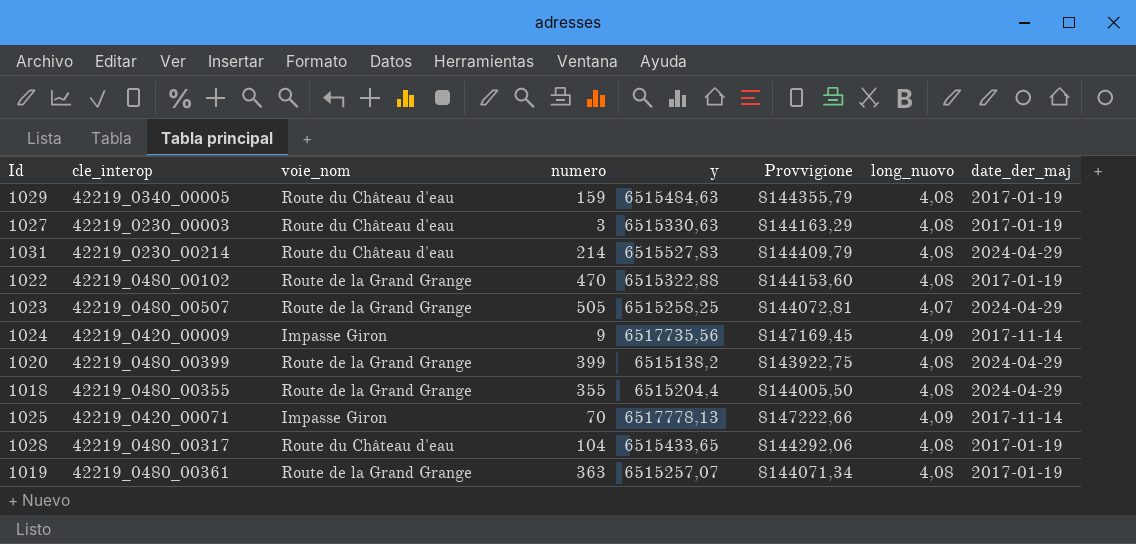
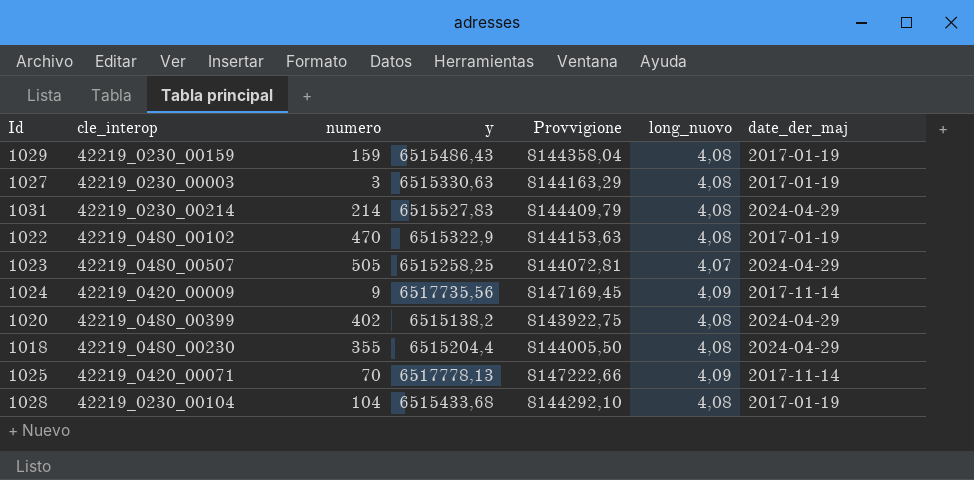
column voie_nom | position: 3 -> none
row 1019: 42219_0480_00361 | Route de la Grand Grange | 363 | 6515257,07 | 8144071,34 | 4,08 | 2017-01-19 -> none
1029 | cle_interop: 42219_0340_00005 -> 42219_0230_00159
1029 | y: 6515484,63 -> 6515486,43
1029 | Provvigione: 8144355,79 -> 8144358,04
1022 | y: 6515322,88 -> 6515322,9
1022 | Provvigione: 8144153,60 -> 8144153,63
1020 | numero: 399 -> 402
1018 | cle_interop: 42219_0480_00355 -> 42219_0480_00230
1028 | cle_interop: 42219_0480_00317 -> 42219_0230_00104
1028 | y: 6515433,65 -> 6515433,68
1028 | Provvigione: 8144292,06 -> 8144292,10

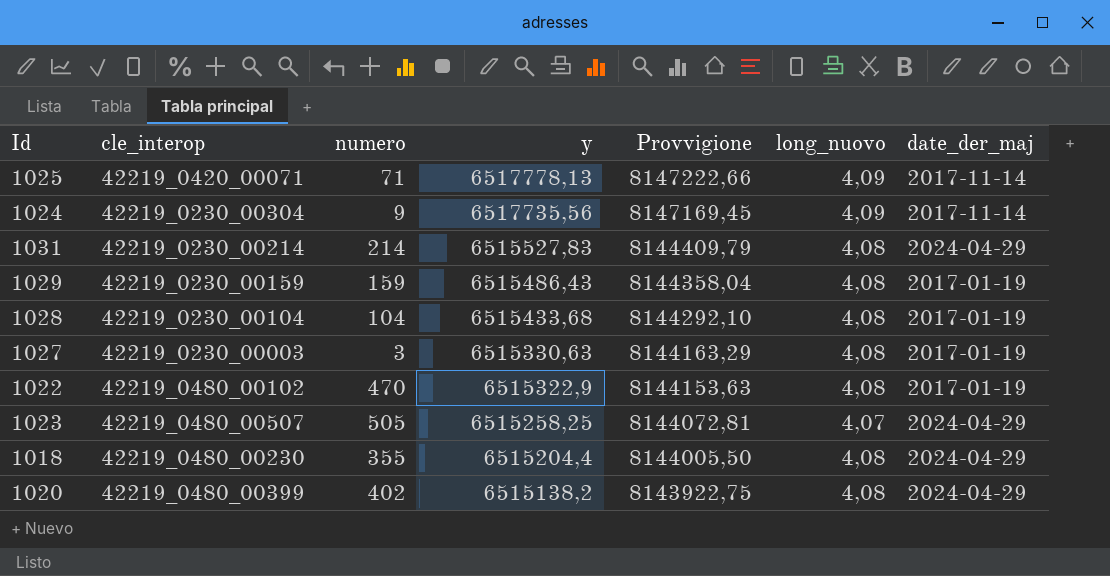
row order: none -> y descending
1025 | numero: 70 -> 71
1024 | cle_interop: 42219_0420_00009 -> 42219_0230_00304

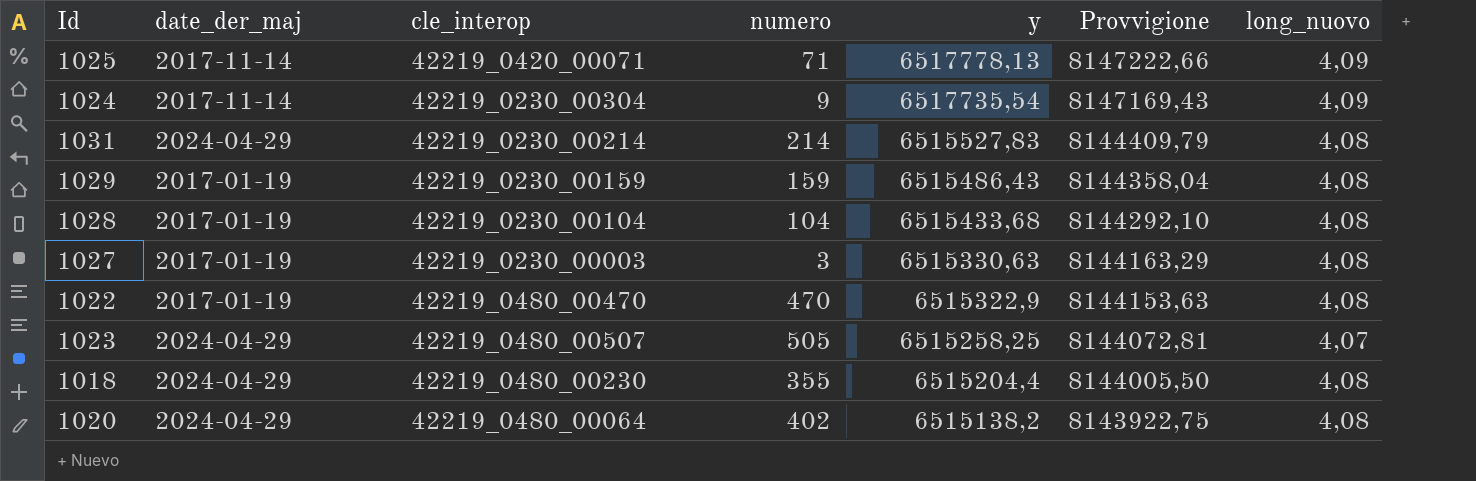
column date_der_maj | position: 7 -> 2
1024 | y: 6517735,56 -> 6517735,54
1024 | Provvigione: 8147169,45 -> 8147169,43
1022 | cle_interop: 42219_0480_00102 -> 42219_0480_00470
1020 | cle_interop: 42219_0480_00399 -> 42219_0480_00064

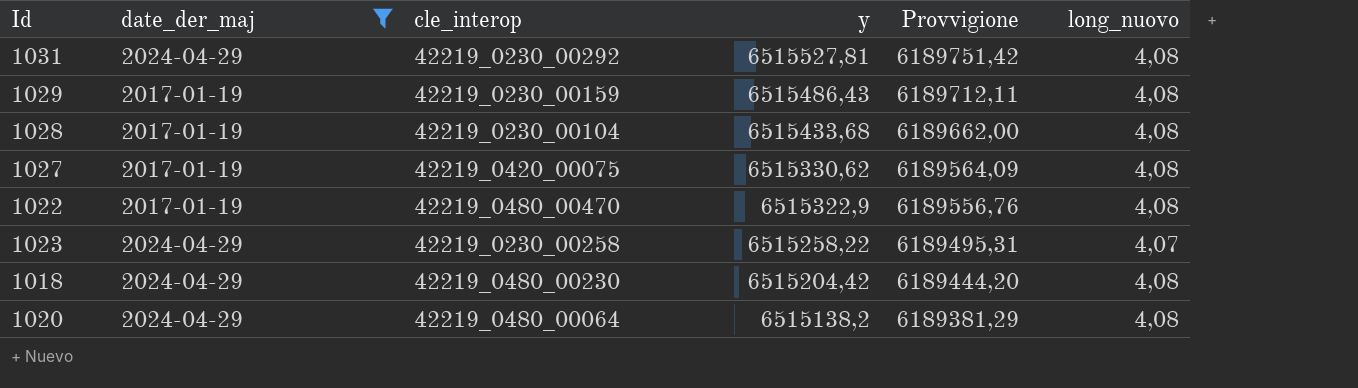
filter: none -> date_der_maj != 2017-11-14
column numero | position: 4 -> none
column Provvigione | formula: [y] * 1,25 -> [y] * 0,95
1031 | cle_interop: 42219_0230_00214 -> 42219_0230_00292
1031 | y: 6515527,83 -> 6515527,81
1027 | cle_interop: 42219_0230_00003 -> 42219_0420_00075
1027 | y: 6515330,63 -> 6515330,62
1023 | cle_interop: 42219_0480_00507 -> 42219_0230_00258
1023 | y: 6515258,25 -> 6515258,22
1018 | y: 6515204,4 -> 6515204,42

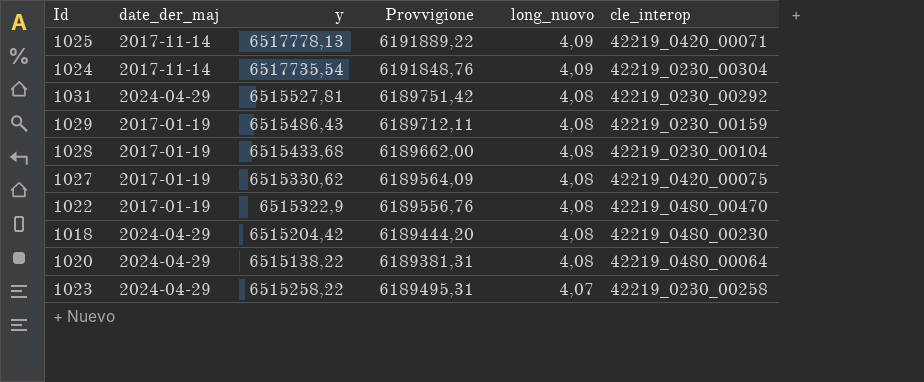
filter: date_der_maj != 2017-11-14 -> none
row order: y descending -> long_nuovo descending
column cle_interop | position: 3 -> 6
1020 | y: 6515138,2 -> 6515138,22
1020 | Provvigione: 6189381,29 -> 6189381,31

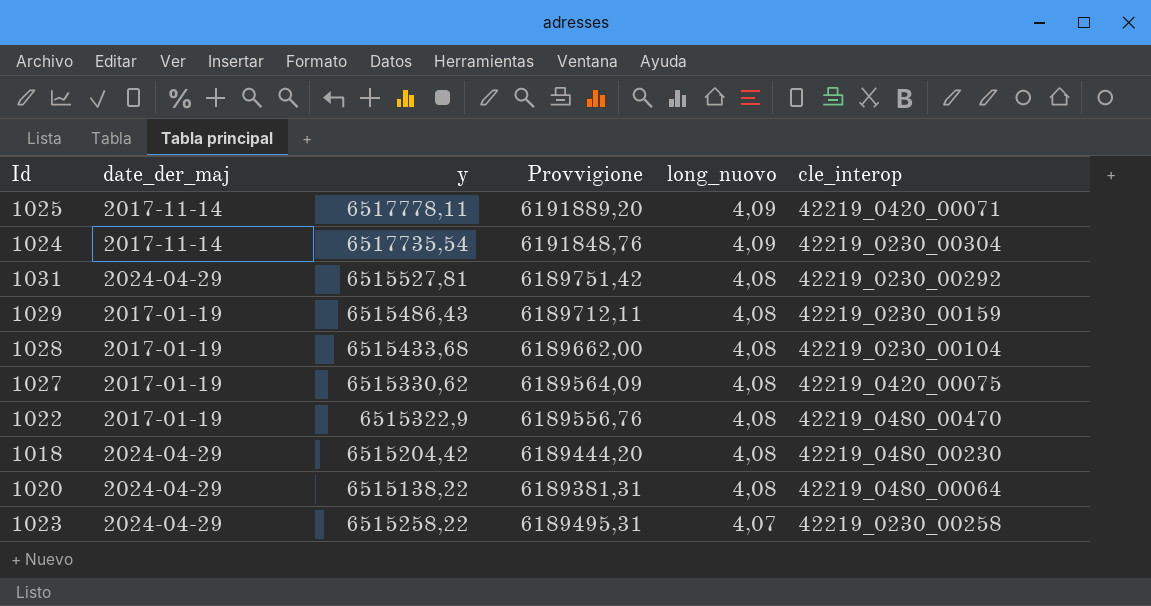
1025 | y: 6517778,13 -> 6517778,11
1025 | Provvigione: 6191889,22 -> 6191889,20

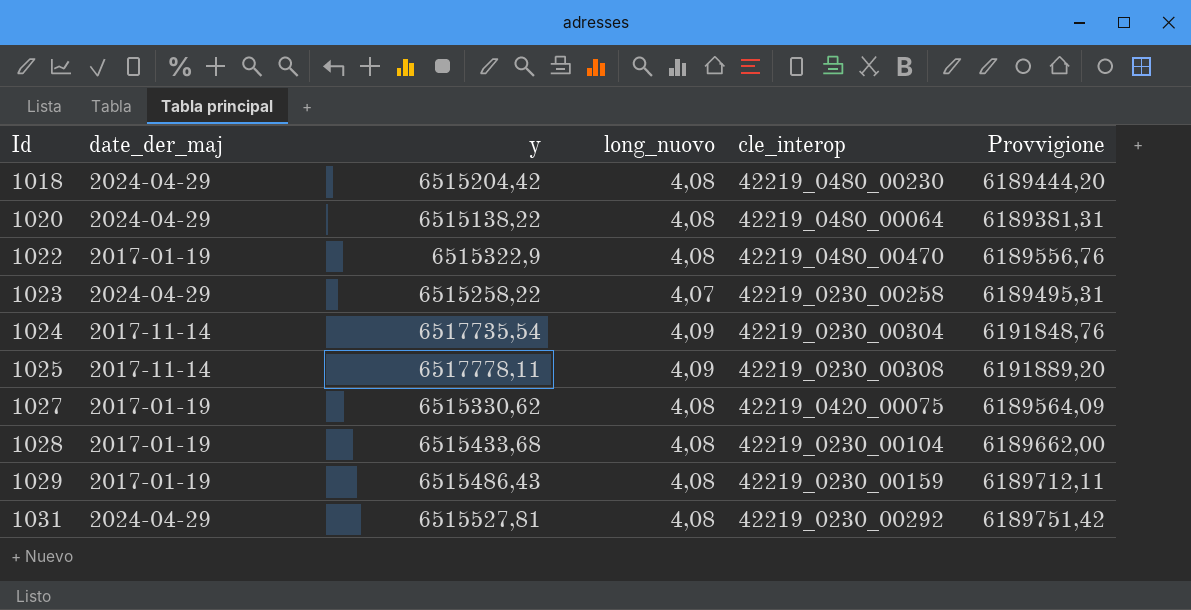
row order: long_nuovo descending -> Id ascending
column Provvigione | position: 4 -> 6
1025 | cle_interop: 42219_0420_00071 -> 42219_0230_00308

